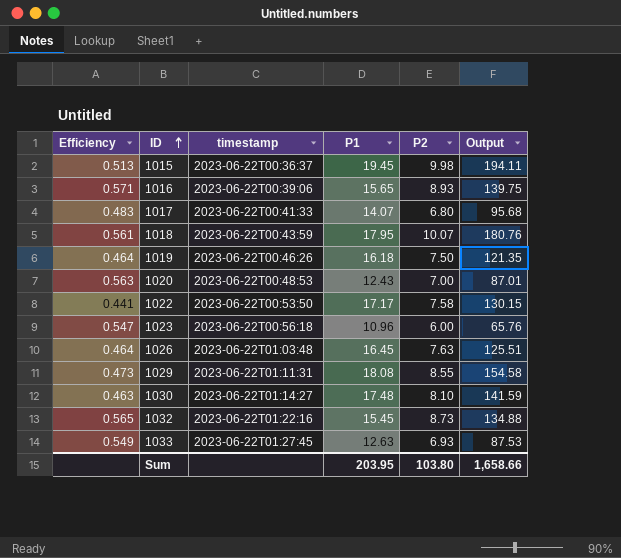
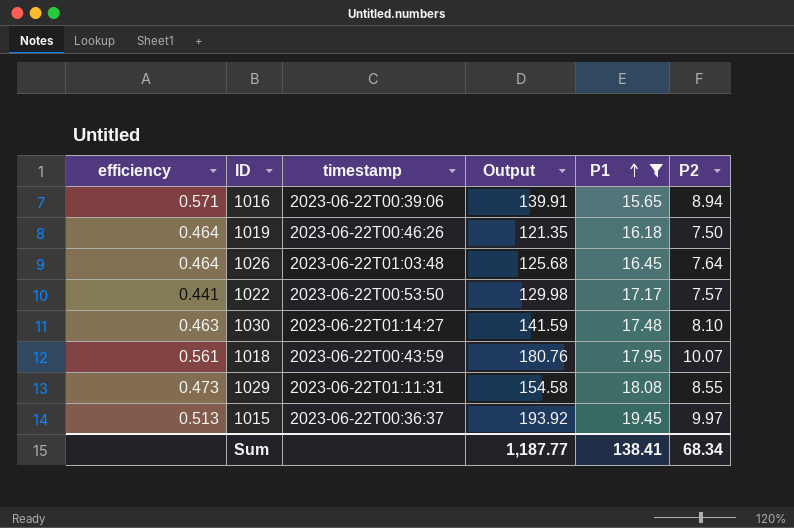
filter: none -> P1 >= 15.65
row order: ID ascending -> P1 ascending
column name: Efficiency -> efficiency
column Output | position: 6 -> 4
1016 | Output: 139.75 -> 139.91
1016 | P2: 8.93 -> 8.94
1026 | Output: 125.51 -> 125.68
1026 | P2: 7.63 -> 7.64
1022 | Output: 130.15 -> 129.98
1022 | P2: 7.58 -> 7.57
1015 | Output: 194.11 -> 193.92
1015 | P2: 9.98 -> 9.97
Sum | Output: 1,658.66 -> 1,187.77
Sum | P1: 203.95 -> 138.41
Sum | P2: 103.80 -> 68.34

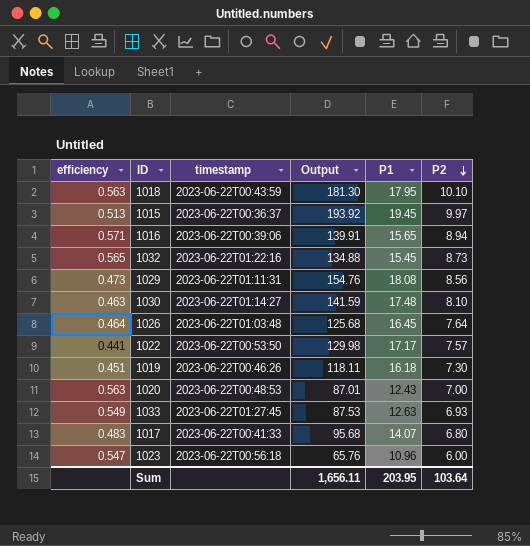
filter: P1 >= 15.65 -> none
row order: P1 ascending -> P2 descending
1018 | efficiency: 0.561 -> 0.563
1018 | Output: 180.76 -> 181.30
1018 | P2: 10.07 -> 10.10
1029 | Output: 154.58 -> 154.76
1029 | P2: 8.55 -> 8.56
1019 | efficiency: 0.464 -> 0.451
1019 | Output: 121.35 -> 118.11
1019 | P2: 7.50 -> 7.30
Sum | Output: 1,187.77 -> 1,656.11
Sum | P1: 138.41 -> 203.95
Sum | P2: 68.34 -> 103.64

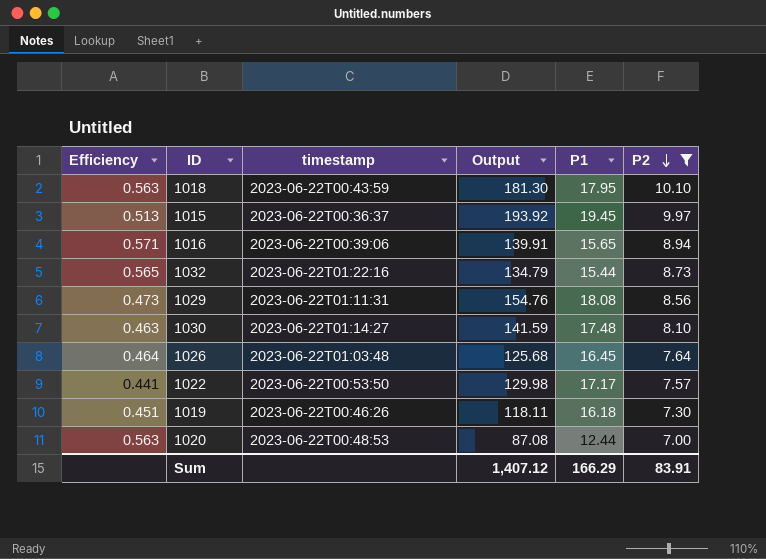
filter: none -> P2 >= 7.00
column name: efficiency -> Efficiency
1032 | Output: 134.88 -> 134.79
1032 | P1: 15.45 -> 15.44
1020 | Output: 87.01 -> 87.08
1020 | P1: 12.43 -> 12.44
Sum | Output: 1,656.11 -> 1,407.12
Sum | P1: 203.95 -> 166.29
Sum | P2: 103.64 -> 83.91

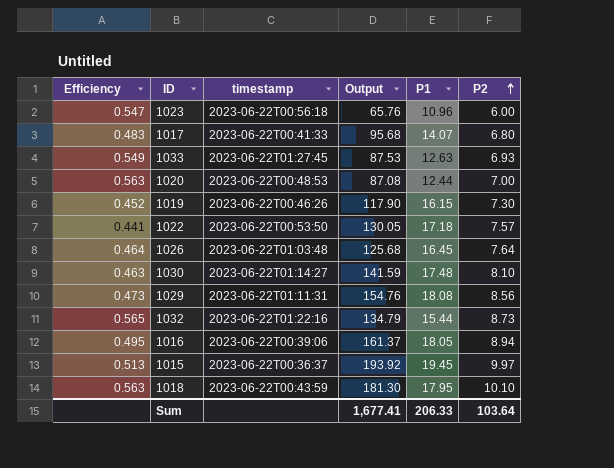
filter: P2 >= 7.00 -> none
row order: P2 descending -> P2 ascending
1019 | Efficiency: 0.451 -> 0.452
1019 | Output: 118.11 -> 117.90
1019 | P1: 16.18 -> 16.15
1022 | Output: 129.98 -> 130.05
1022 | P1: 17.17 -> 17.18
1016 | Efficiency: 0.571 -> 0.495
1016 | Output: 139.91 -> 161.37
1016 | P1: 15.65 -> 18.05
Sum | Output: 1,407.12 -> 1,677.41
Sum | P1: 166.29 -> 206.33
Sum | P2: 83.91 -> 103.64

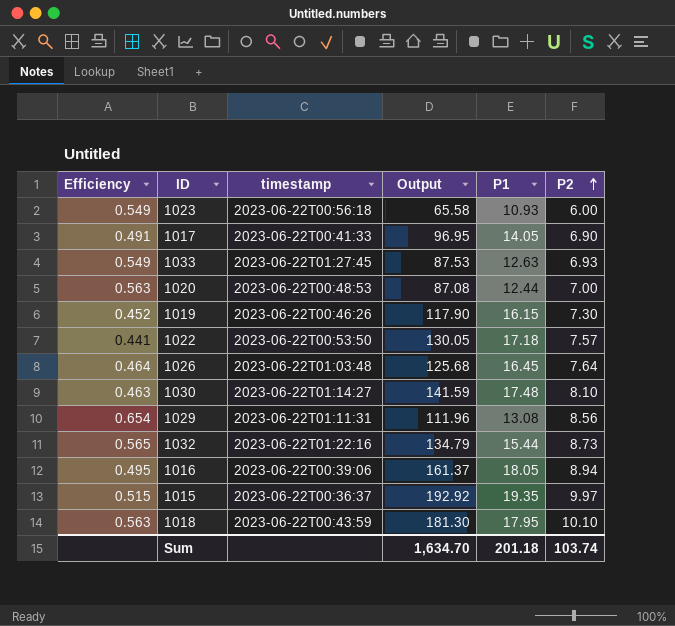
1023 | Efficiency: 0.547 -> 0.549
1023 | Output: 65.76 -> 65.58
1023 | P1: 10.96 -> 10.93
1017 | Efficiency: 0.483 -> 0.491
1017 | Output: 95.68 -> 96.95
1017 | P1: 14.07 -> 14.05
1017 | P2: 6.80 -> 6.90
1029 | Efficiency: 0.473 -> 0.654
1029 | Output: 154.76 -> 111.96
1029 | P1: 18.08 -> 13.08
1015 | Efficiency: 0.513 -> 0.515
1015 | Output: 193.92 -> 192.92
1015 | P1: 19.45 -> 19.35
Sum | Output: 1,677.41 -> 1,634.70
Sum | P1: 206.33 -> 201.18
Sum | P2: 103.64 -> 103.74

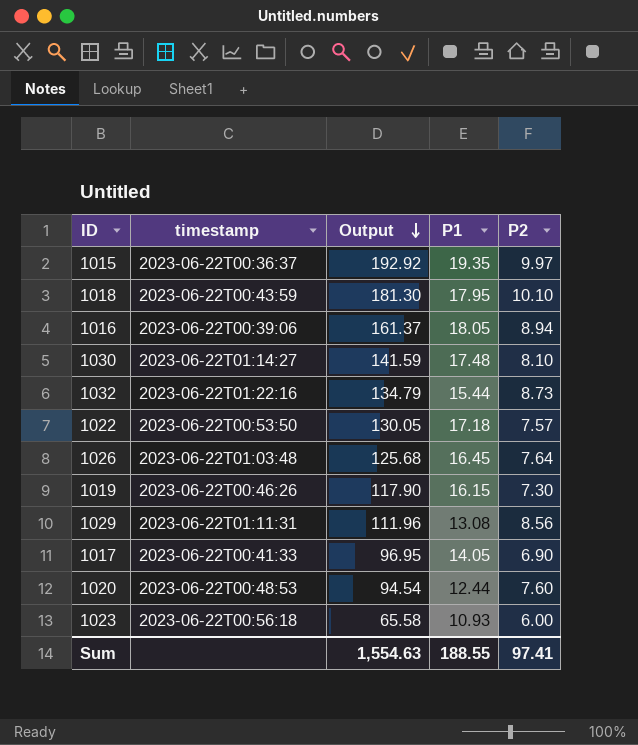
row order: P2 ascending -> Output descending
column Efficiency | formula: [P2] / [P1] -> none
row 1033: 0.549 | 2023-06-22T01:27:45 | 87.53 | 12.63 | 6.93 -> none
1020 | Output: 87.08 -> 94.54
1020 | P2: 7.00 -> 7.60
Sum | Output: 1,634.70 -> 1,554.63
Sum | P1: 201.18 -> 188.55
Sum | P2: 103.74 -> 97.41

